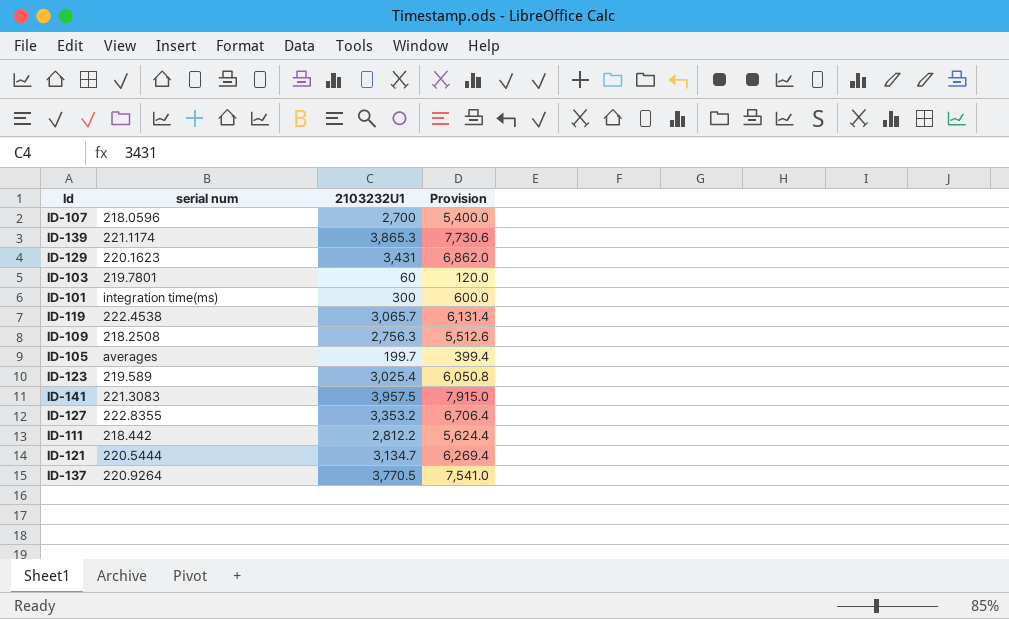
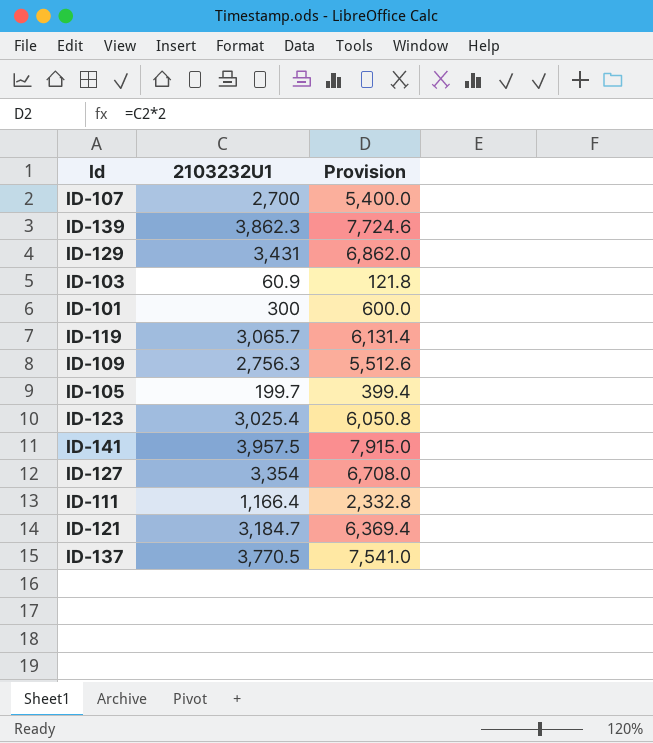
column serial num | position: 2 -> none
ID-139 | 2103232U1: 3,865.3 -> 3,862.3
ID-139 | Provision: 7,730.6 -> 7,724.6
ID-103 | 2103232U1: 60 -> 60.9
ID-103 | Provision: 120.0 -> 121.8
ID-127 | 2103232U1: 3,353.2 -> 3,354
ID-127 | Provision: 6,706.4 -> 6,708.0
ID-111 | 2103232U1: 2,812.2 -> 1,166.4
ID-111 | Provision: 5,624.4 -> 2,332.8
ID-121 | 2103232U1: 3,134.7 -> 3,184.7
ID-121 | Provision: 6,269.4 -> 6,369.4

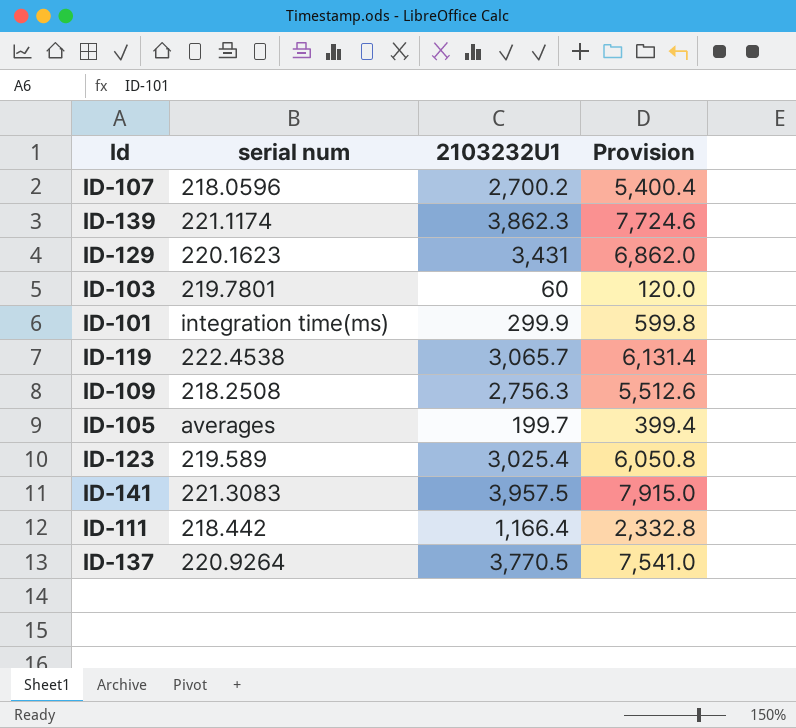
column serial num | position: none -> 2
row ID-127: 3,354 | 6,708.0 -> none
row ID-121: 3,184.7 | 6,369.4 -> none
ID-107 | 2103232U1: 2,700 -> 2,700.2
ID-107 | Provision: 5,400.0 -> 5,400.4
ID-103 | 2103232U1: 60.9 -> 60
ID-103 | Provision: 121.8 -> 120.0
ID-101 | 2103232U1: 300 -> 299.9
ID-101 | Provision: 600.0 -> 599.8

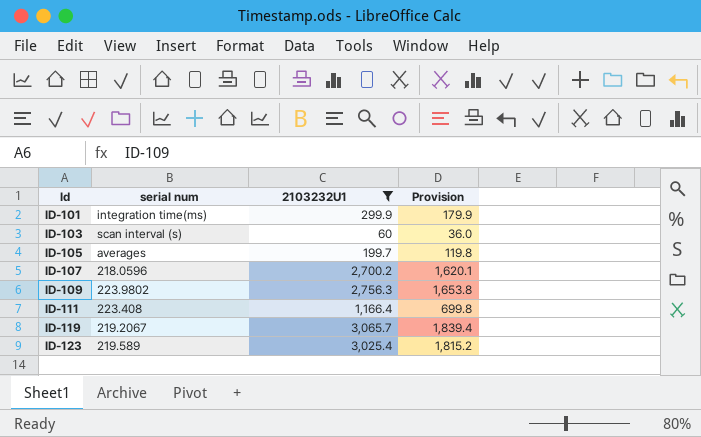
filter: none -> 2103232U1 <= 3,065.7
row order: none -> Id ascending
column Provision | formula: [2103232U1] * 2 -> [2103232U1] * 0.6
ID-103 | serial num: 219.7801 -> scan interval (s)
ID-109 | serial num: 218.2508 -> 223.9802
ID-111 | serial num: 218.442 -> 223.408
ID-119 | serial num: 222.4538 -> 219.2067

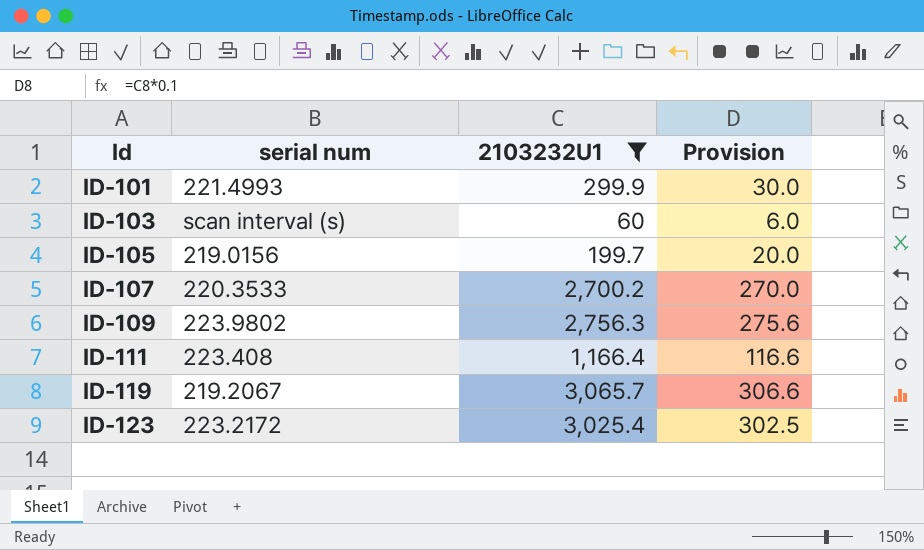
column Provision | formula: [2103232U1] * 0.6 -> [2103232U1] * 0.1
ID-101 | serial num: integration time(ms) -> 221.4993
ID-105 | serial num: averages -> 219.0156
ID-107 | serial num: 218.0596 -> 220.3533
ID-123 | serial num: 219.589 -> 223.2172

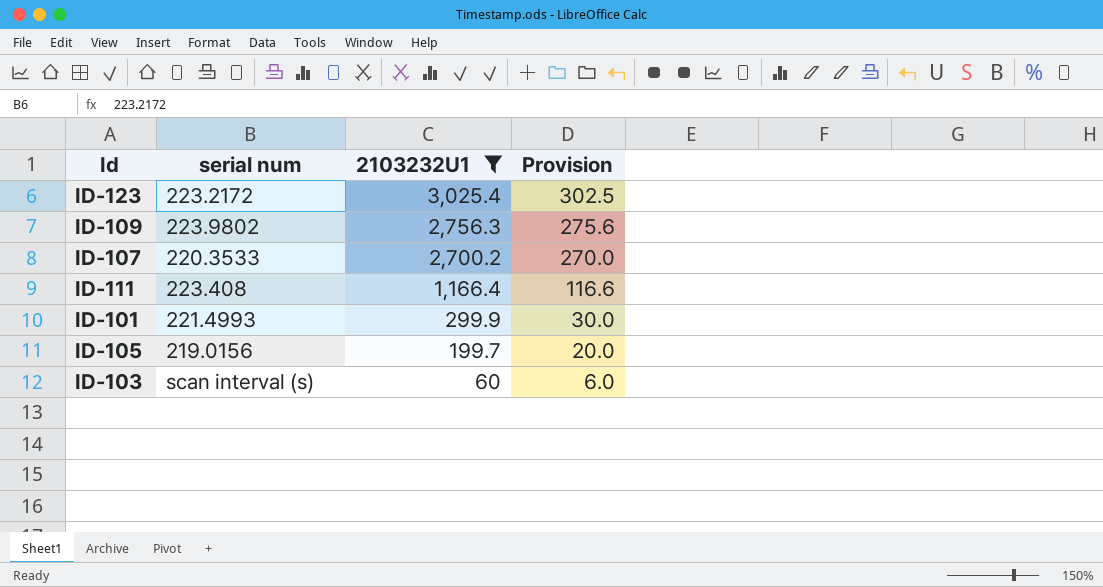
row order: Id ascending -> 2103232U1 descending
row ID-119: 219.2067 | 3,065.7 | 306.6 -> none

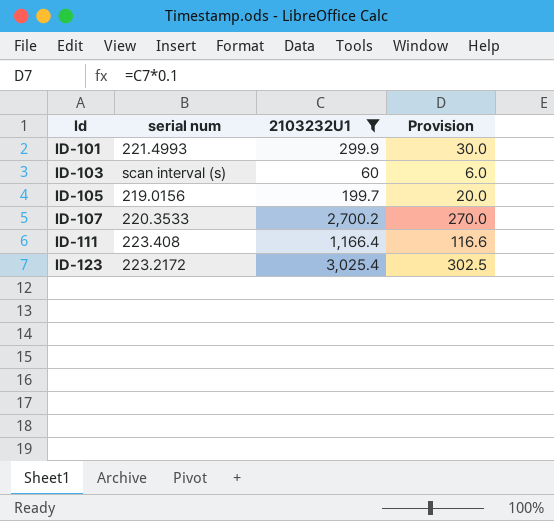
row order: 2103232U1 descending -> Id ascending
row ID-109: 223.9802 | 2,756.3 | 275.6 -> none

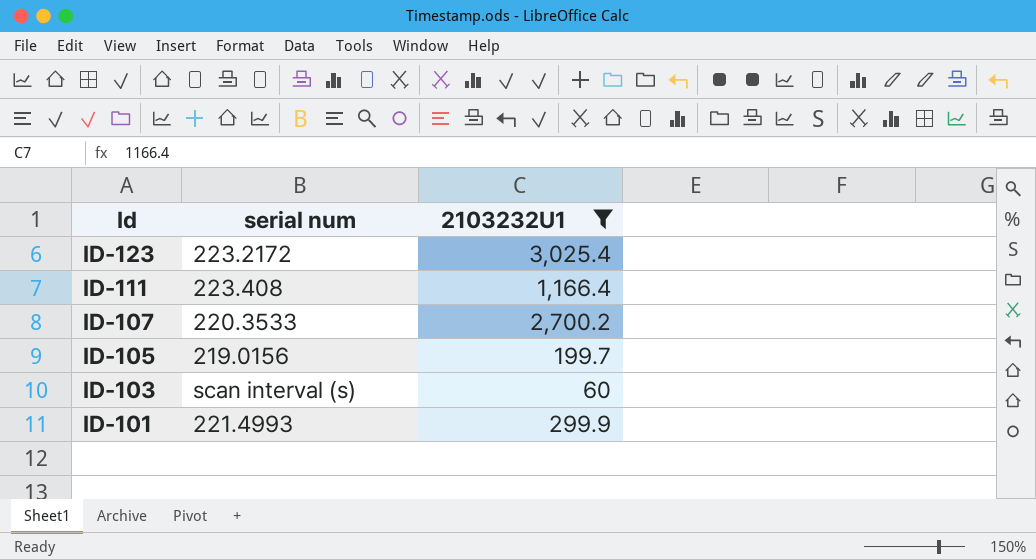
row order: Id ascending -> Id descending
column Provision | formula: [2103232U1] * 0.1 -> none

